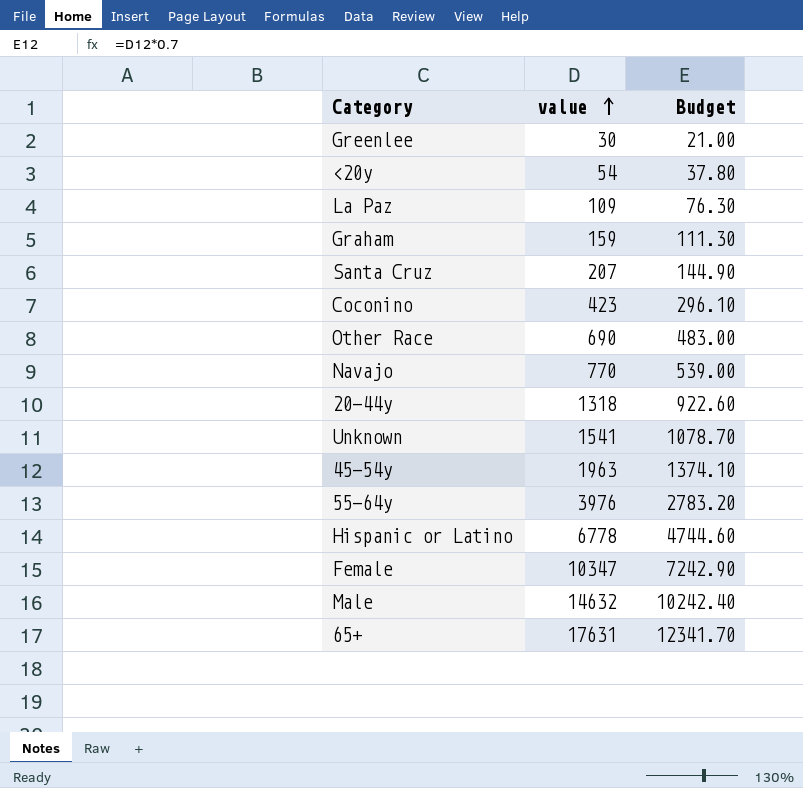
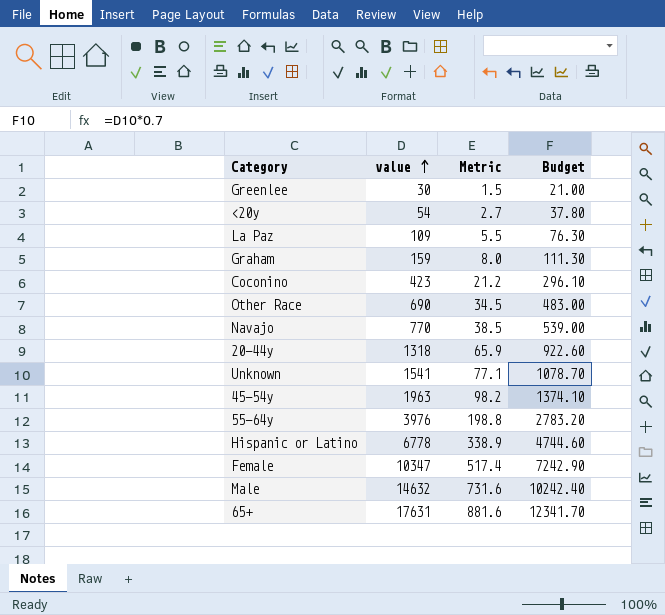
column Metric | formula: none -> [value] * 0.05
row Santa Cruz: 207 | 144.90 -> none

